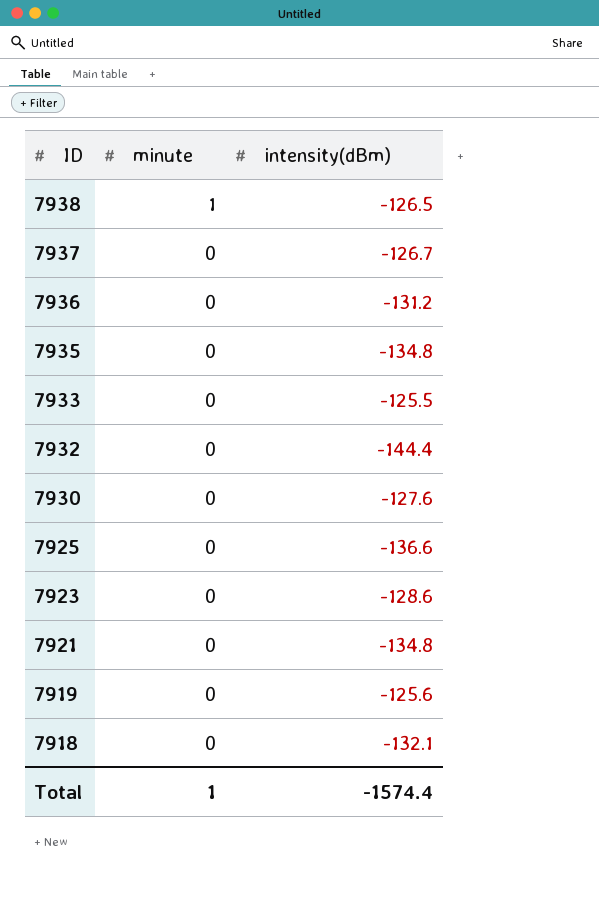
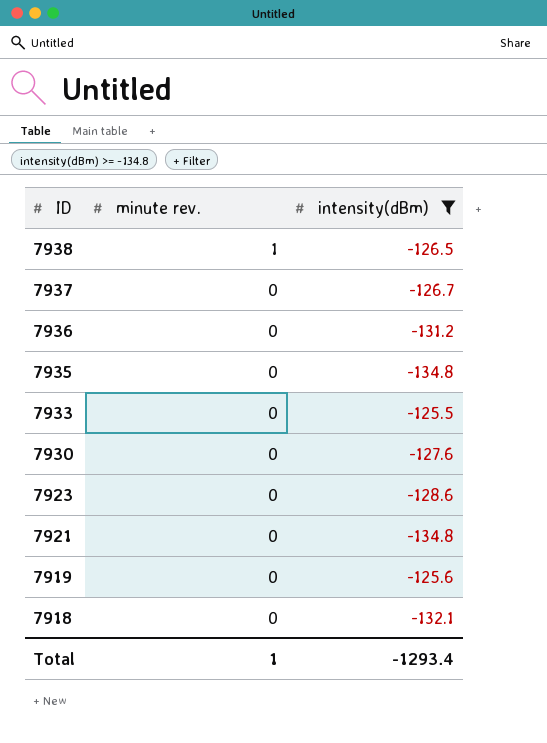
filter: none -> intensity(dBm) >= -134.8
column name: minute -> minute rev.
Total | intensity(dBm): -1574.4 -> -1293.4

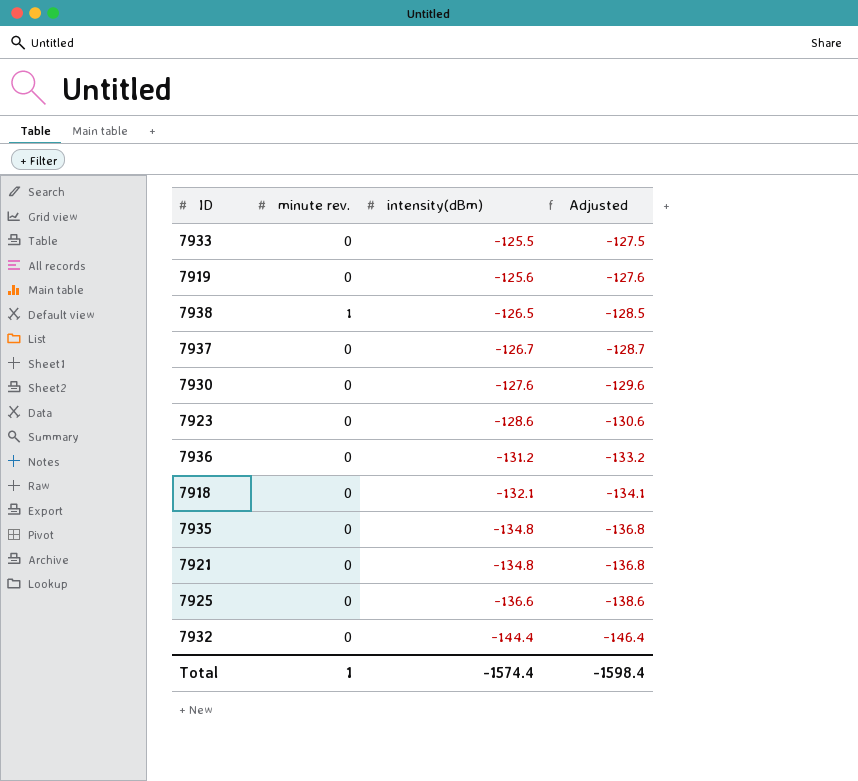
filter: intensity(dBm) >= -134.8 -> none
row order: ID descending -> intensity(dBm) descending
column Adjusted | formula: none -> [intensity(dBm)] - 2
Total | intensity(dBm): -1293.4 -> -1574.4

